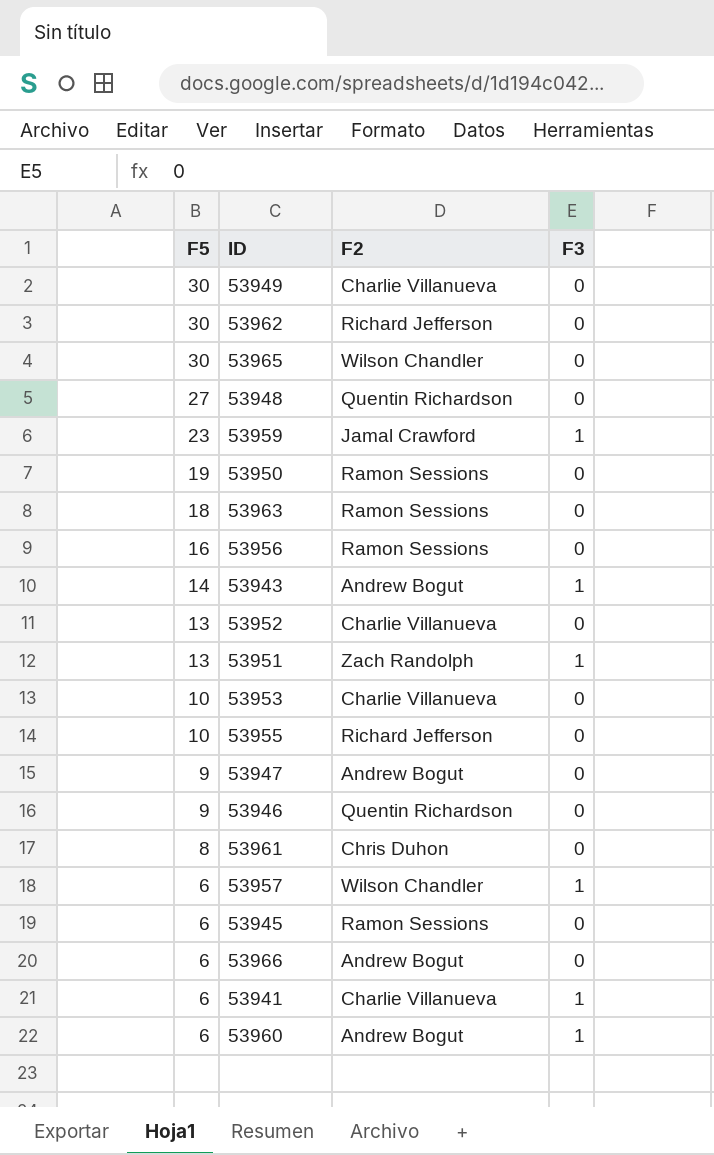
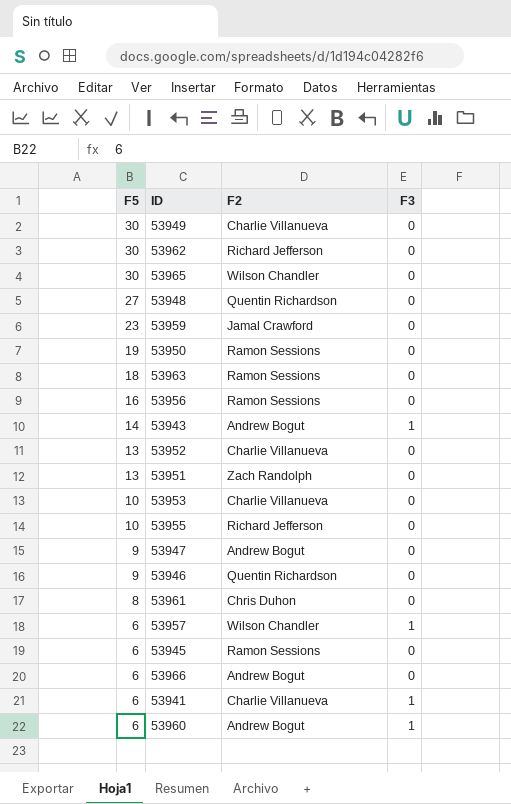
53959 | F3: 1 -> 0
53951 | F3: 1 -> 0

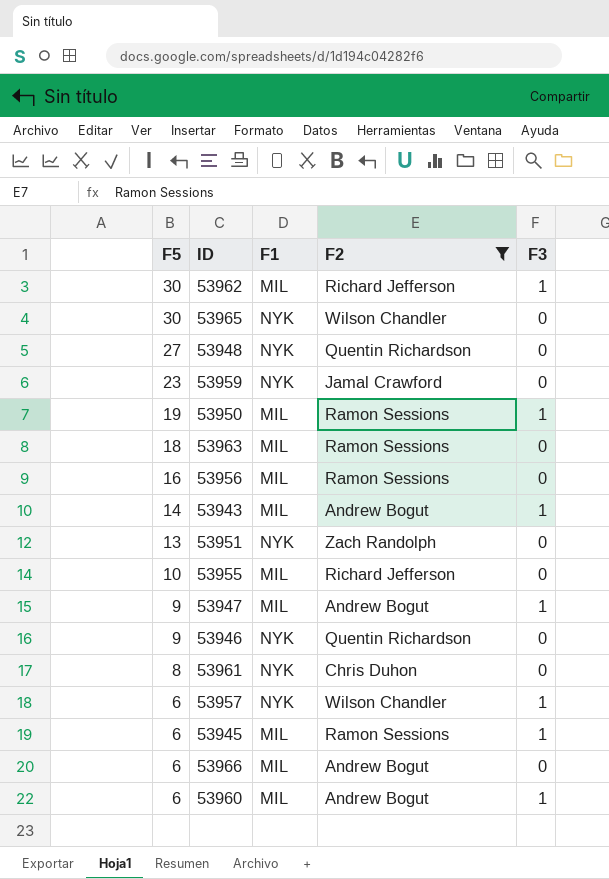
filter: none -> F2 != Charlie Villanueva
column F1 | position: none -> 3
53962 | F3: 0 -> 1
53950 | F3: 0 -> 1
53947 | F3: 0 -> 1
53945 | F3: 0 -> 1

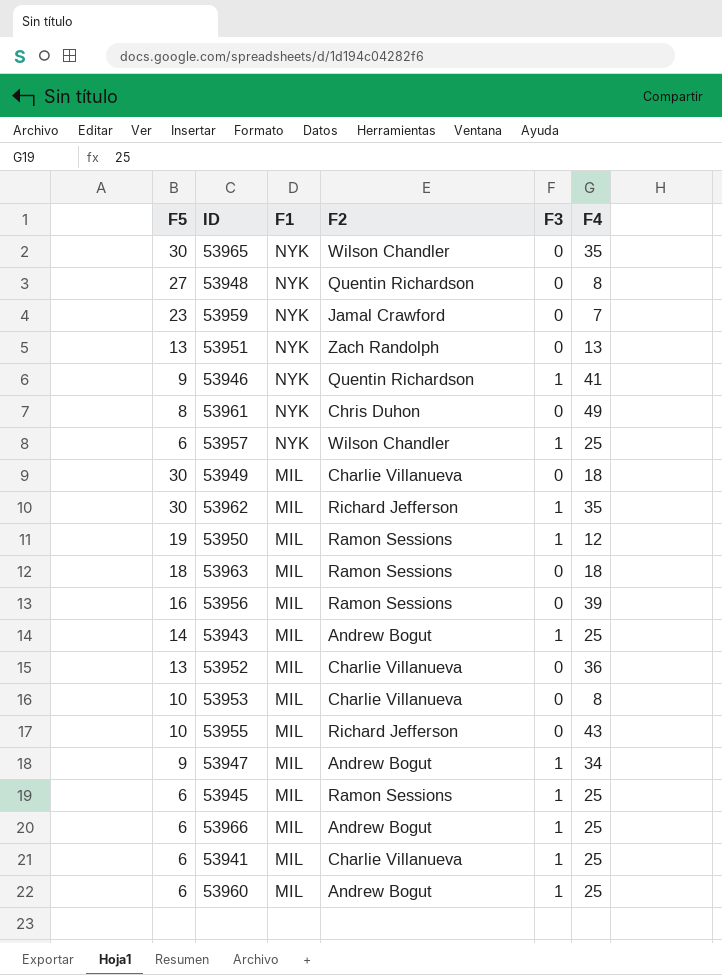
filter: F2 != Charlie Villanueva -> none
row order: F5 descending -> F1 descending
column F4 | position: none -> 6
53946 | F3: 0 -> 1
53966 | F3: 0 -> 1

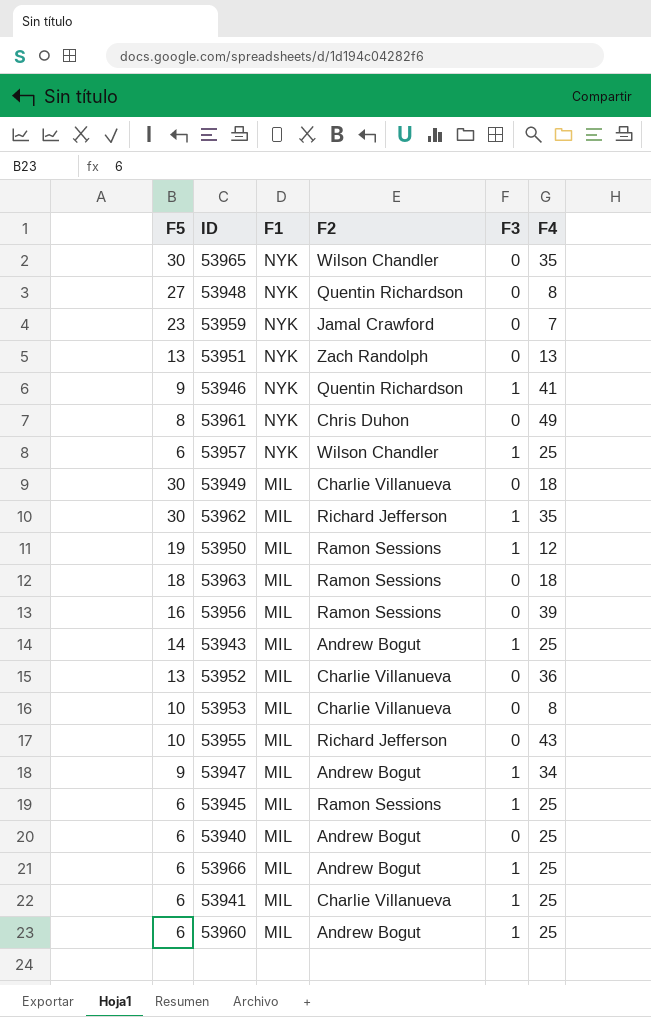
row 53940: none -> 6 | MIL | Andrew Bogut | 0 | 25

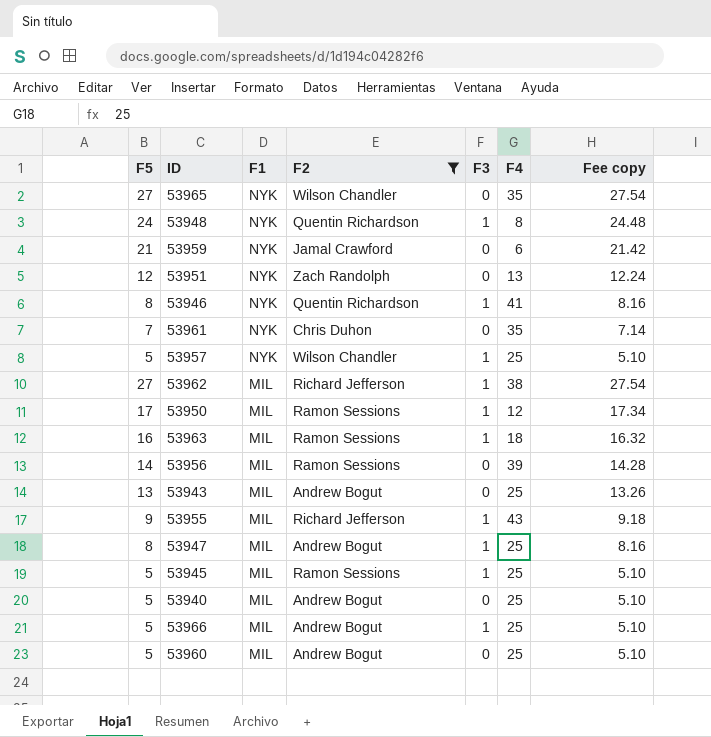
filter: none -> F2 != Charlie Villanueva
column Fee copy | formula: none -> [F5] * 1.02
53965 | F5: 30 -> 27
53948 | F5: 27 -> 24
53948 | F3: 0 -> 1
53959 | F5: 23 -> 21
53959 | F4: 7 -> 6
53951 | F5: 13 -> 12
53946 | F5: 9 -> 8
53961 | F5: 8 -> 7
53961 | F4: 49 -> 35
53957 | F5: 6 -> 5
53962 | F5: 30 -> 27
53962 | F4: 35 -> 38
53950 | F5: 19 -> 17
53963 | F5: 18 -> 16
53963 | F3: 0 -> 1
53956 | F5: 16 -> 14
53943 | F5: 14 -> 13
53943 | F3: 1 -> 0
53955 | F5: 10 -> 9
53955 | F3: 0 -> 1
53947 | F5: 9 -> 8
53947 | F4: 34 -> 25
53945 | F5: 6 -> 5
53940 | F5: 6 -> 5
53966 | F5: 6 -> 5
53960 | F5: 6 -> 5
53960 | F3: 1 -> 0

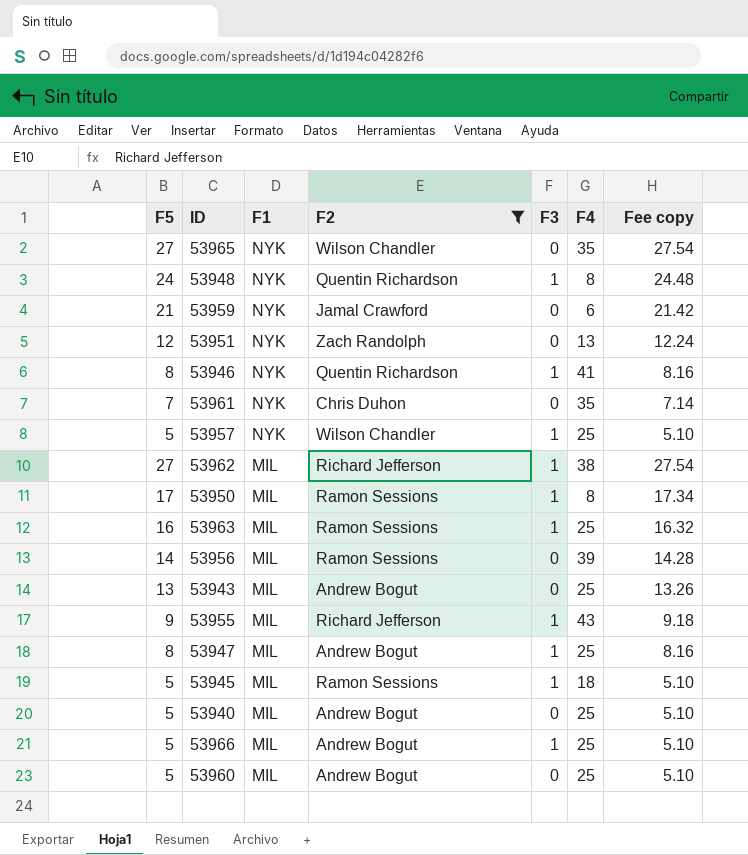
53950 | F4: 12 -> 8
53963 | F4: 18 -> 25
53945 | F4: 25 -> 18

